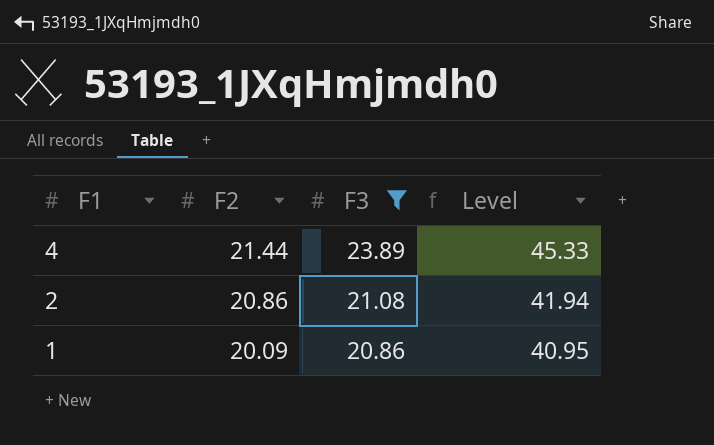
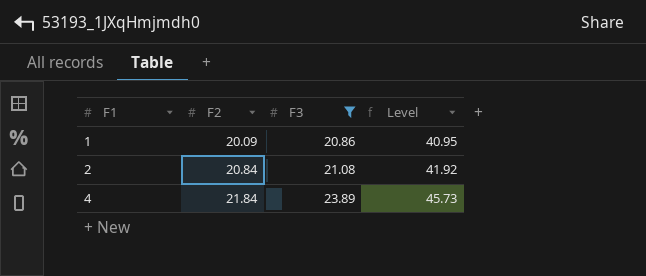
row order: F1 descending -> F1 ascending
2 | F2: 20.86 -> 20.84
2 | Level: 41.94 -> 41.92
4 | F2: 21.44 -> 21.84
4 | Level: 45.33 -> 45.73

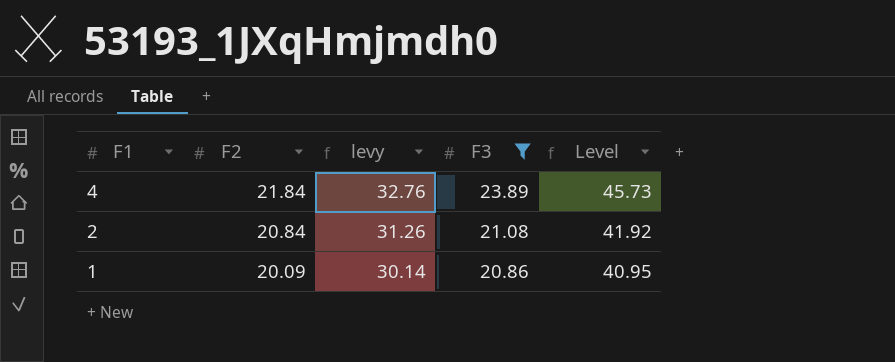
row order: F1 ascending -> F1 descending
column levy | formula: none -> [F2] * 1.5

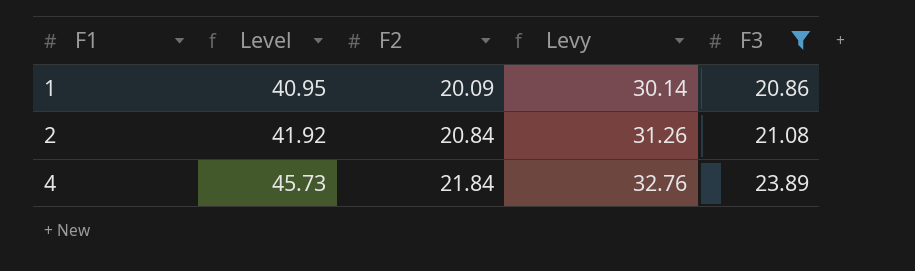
row order: F1 descending -> F1 ascending
column Level | position: 5 -> 2
column name: levy -> Levy

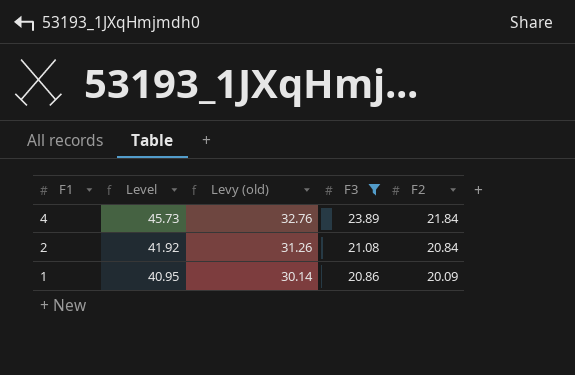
row order: F1 ascending -> F1 descending
column name: Levy -> Levy (old)
column F2 | position: 3 -> 5

